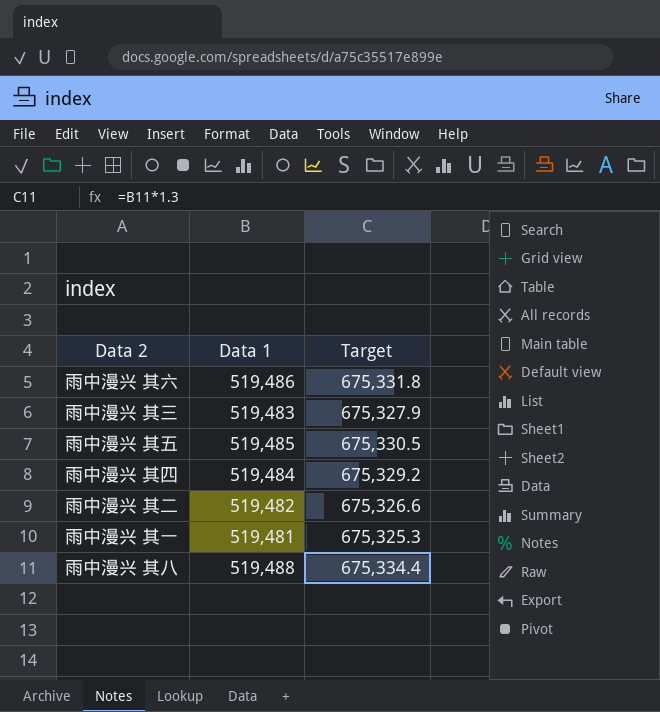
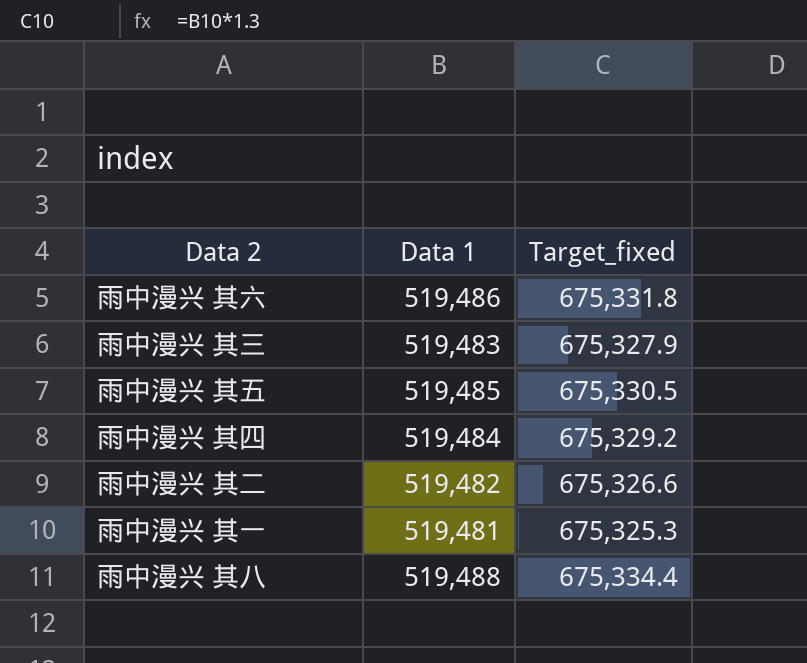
column name: Target -> Target_fixed

